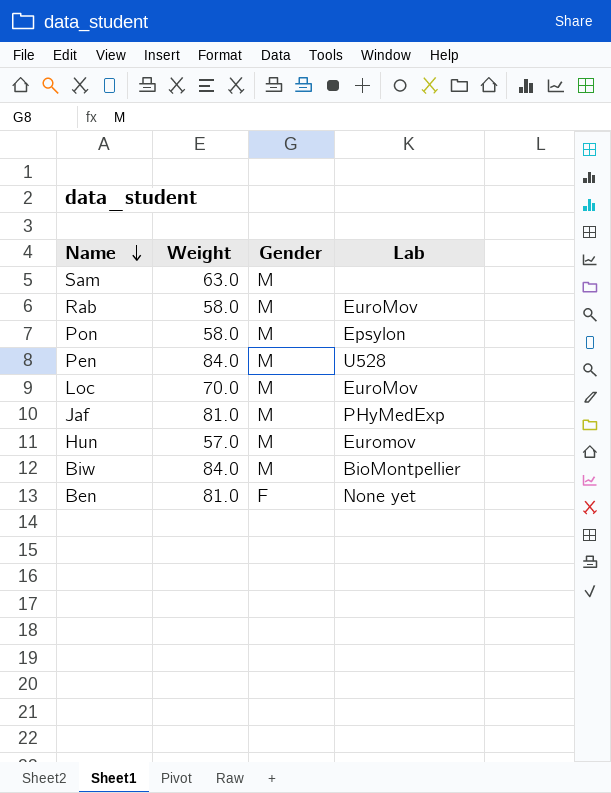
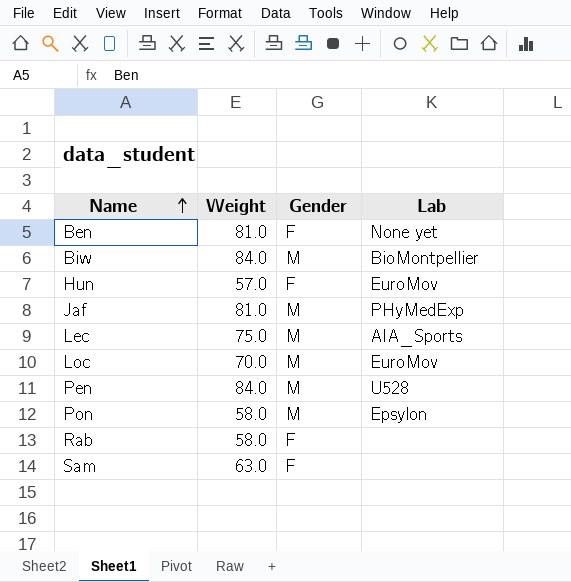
row order: Name descending -> Name ascending
Hun | Gender: M -> F
Hun | Lab: Euromov -> EuroMov
row Lec: none -> 75.0 | M | AIA_Sports
Rab | Gender: M -> F
Rab | Lab: EuroMov -> none
Sam | Gender: M -> F

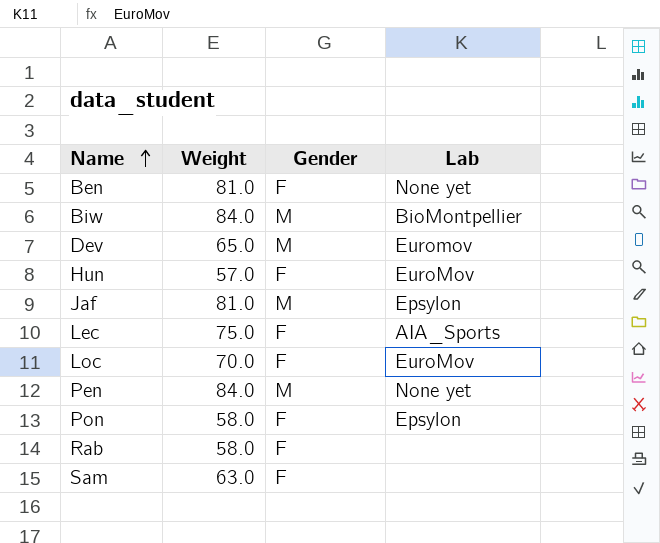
row Dev: none -> 65.0 | M | Euromov
Jaf | Lab: PHyMedExp -> Epsylon
Lec | Gender: M -> F
Loc | Gender: M -> F
Pen | Lab: U528 -> None yet
Pon | Gender: M -> F

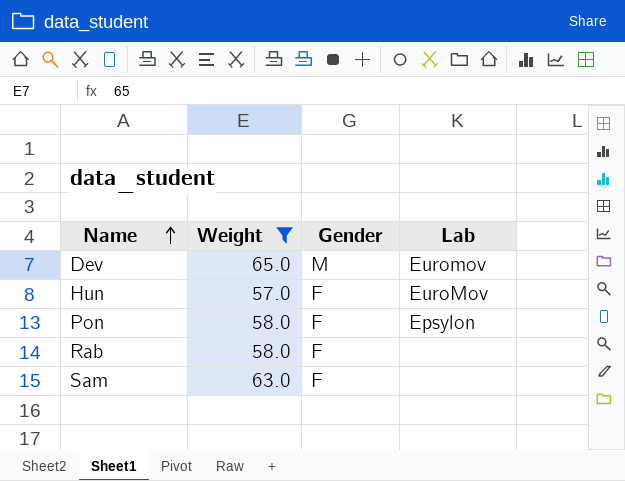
filter: none -> Weight <= 65.0

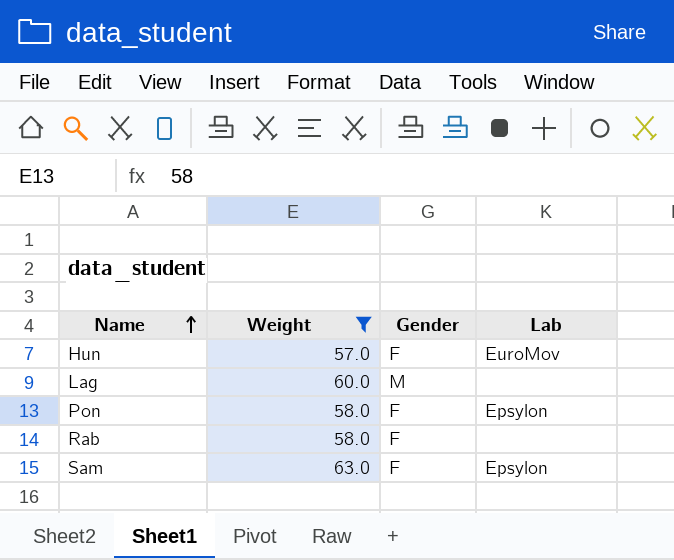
row Dev: 65.0 | M | Euromov -> none
row Lag: none -> 60.0 | M | none
Sam | Lab: none -> Epsylon

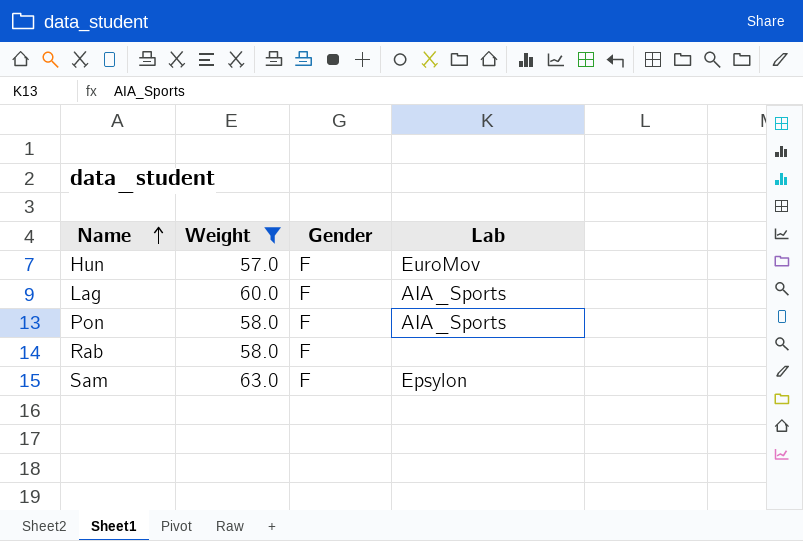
Lag | Gender: M -> F
Lag | Lab: none -> AIA_Sports
Pon | Lab: Epsylon -> AIA_Sports

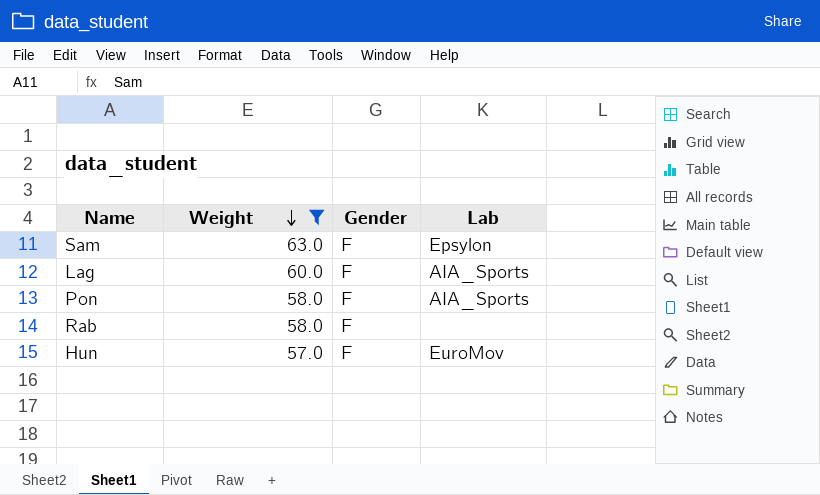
row order: Name ascending -> Weight descending

